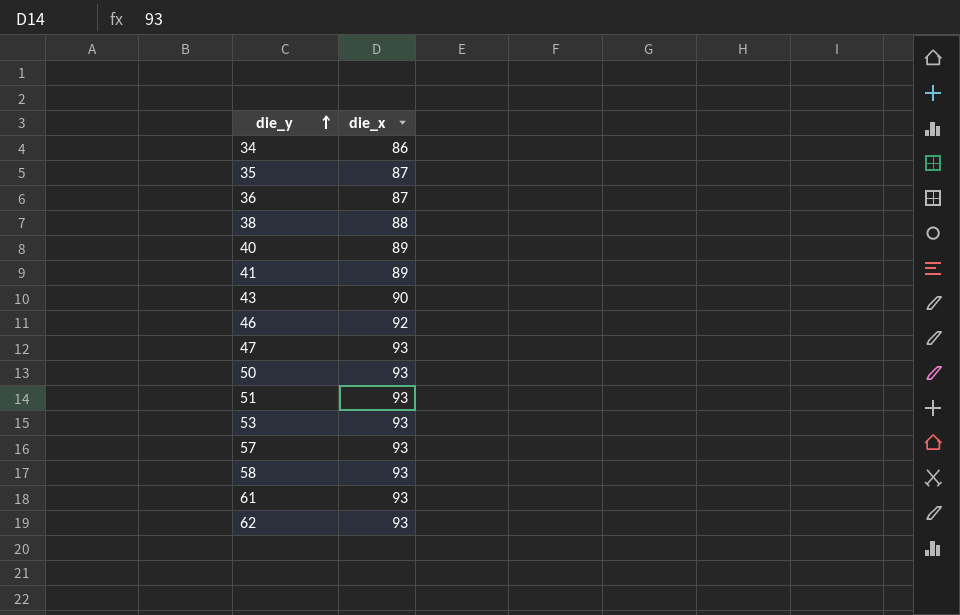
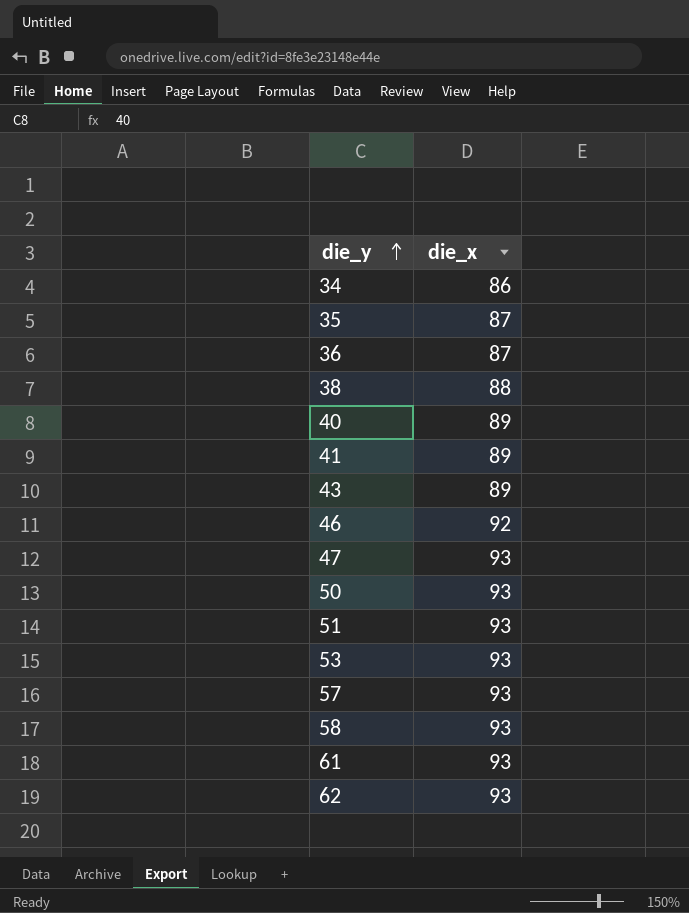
43 | die_x: 90 -> 89

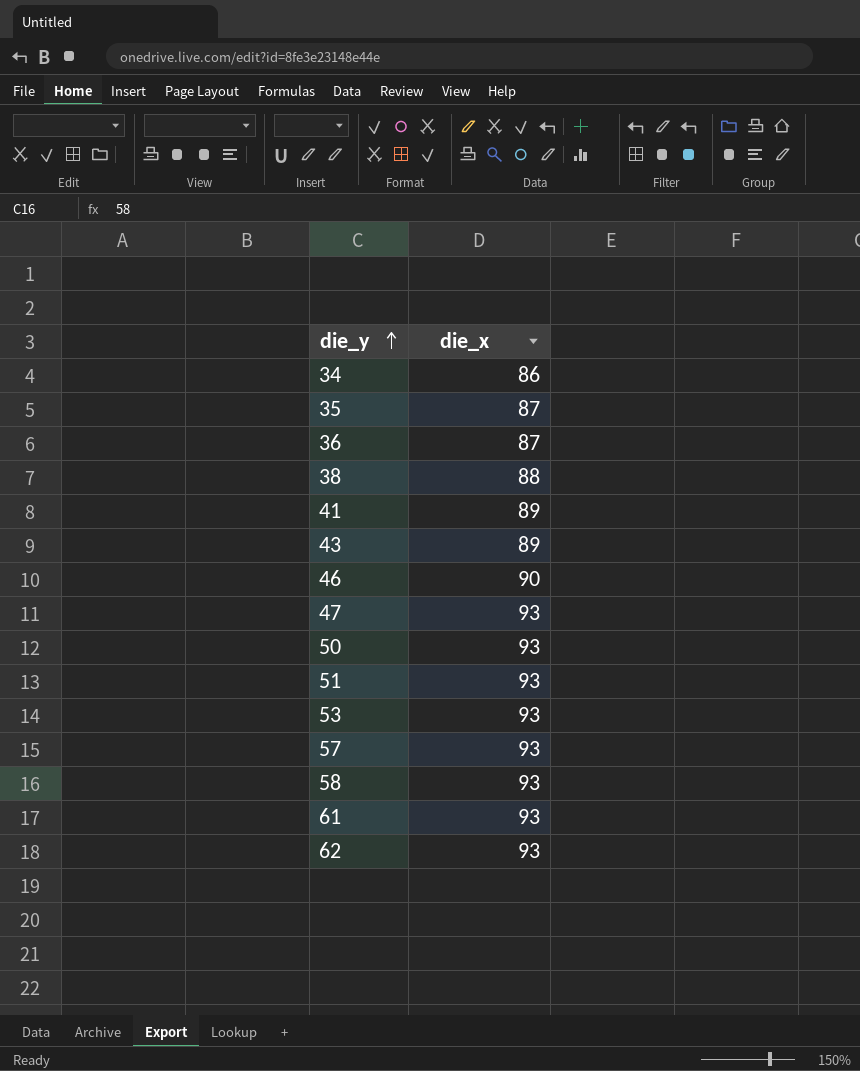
row 40: 89 -> none
46 | die_x: 92 -> 90

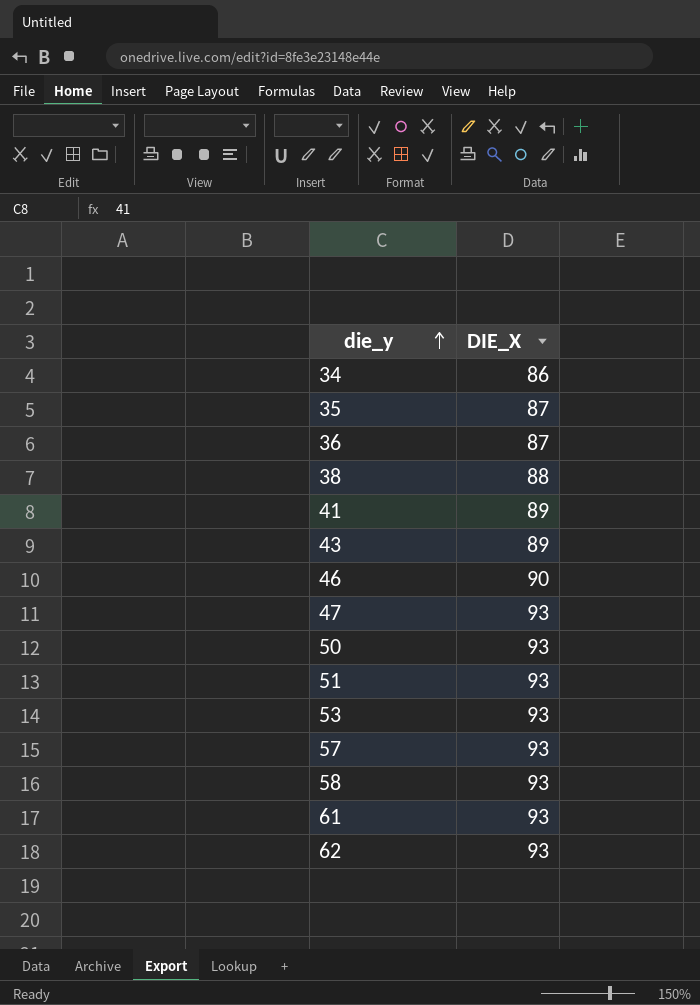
column name: die_x -> DIE_X

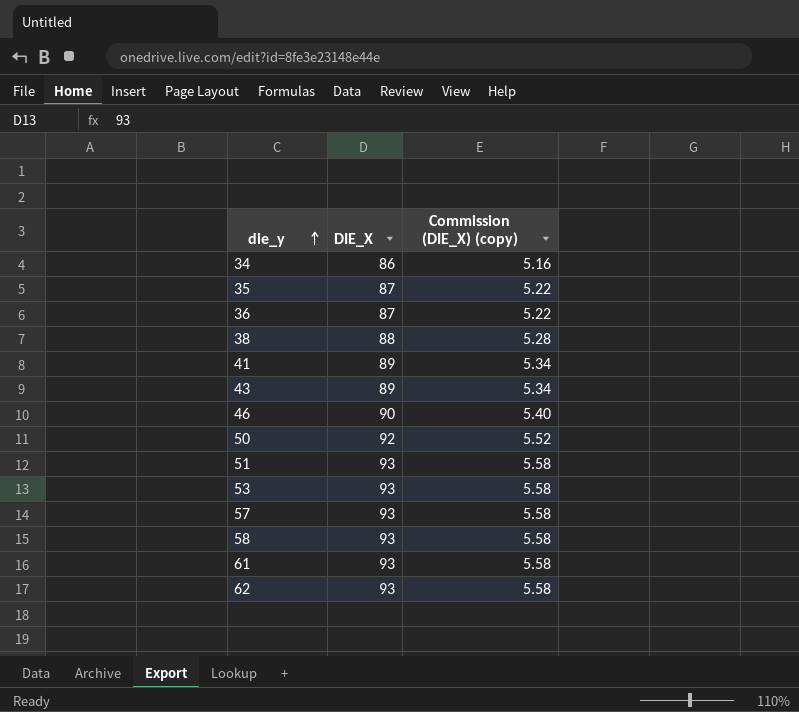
column Commission (DIE_X) (copy) | formula: none -> [DIE_X] * 0.06
row 47: 93 -> none
50 | DIE_X: 93 -> 92

